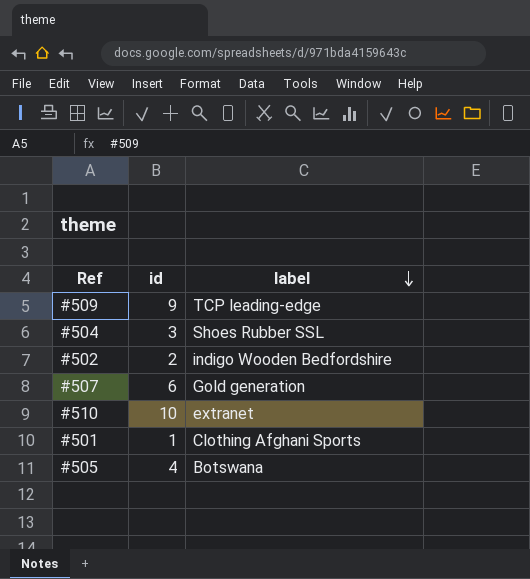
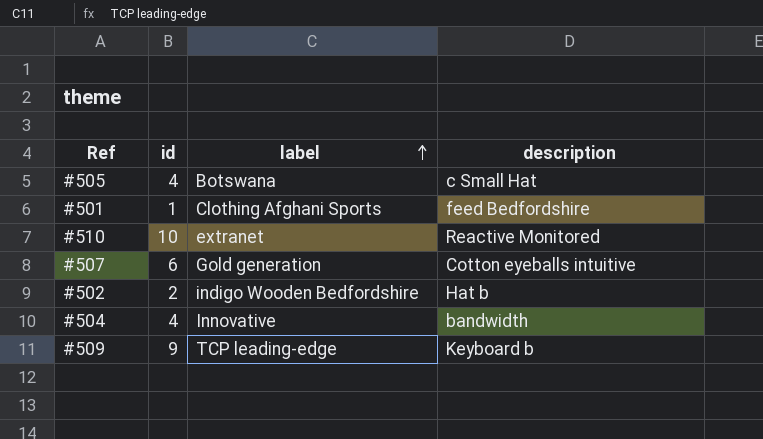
row order: label descending -> label ascending
column description | position: none -> 4
#504 | id: 3 -> 4
#504 | label: Shoes Rubber SSL -> Innovative

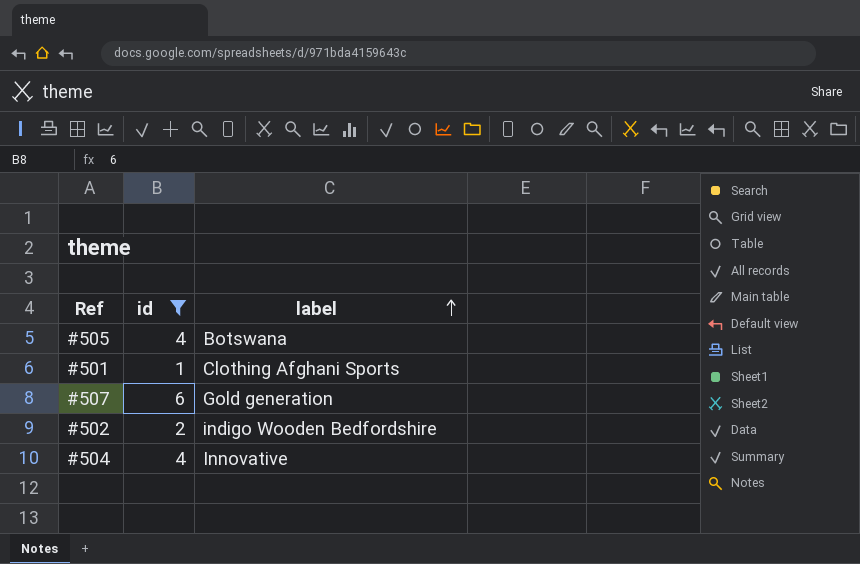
filter: none -> id <= 6
column description | position: 4 -> none

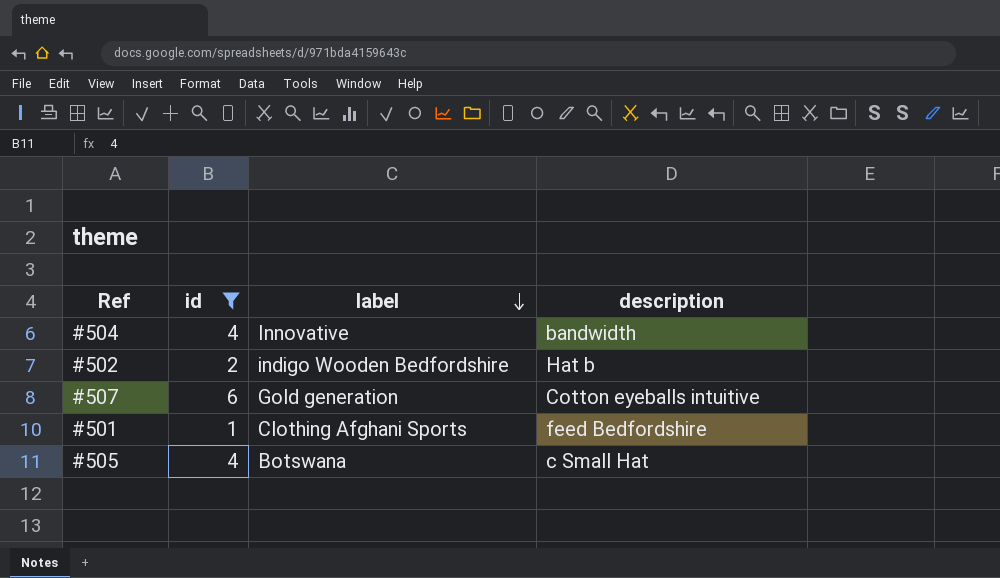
row order: label ascending -> label descending
column description | position: none -> 4

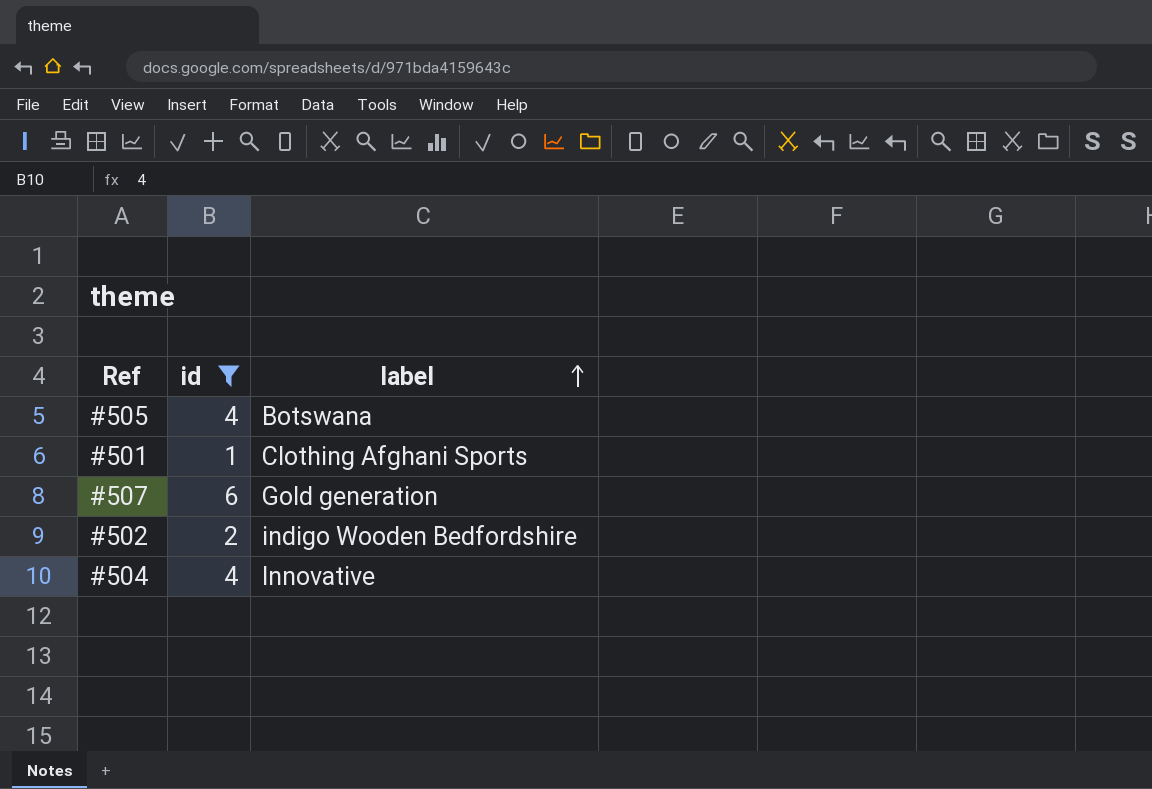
row order: label descending -> label ascending
column description | position: 4 -> none

